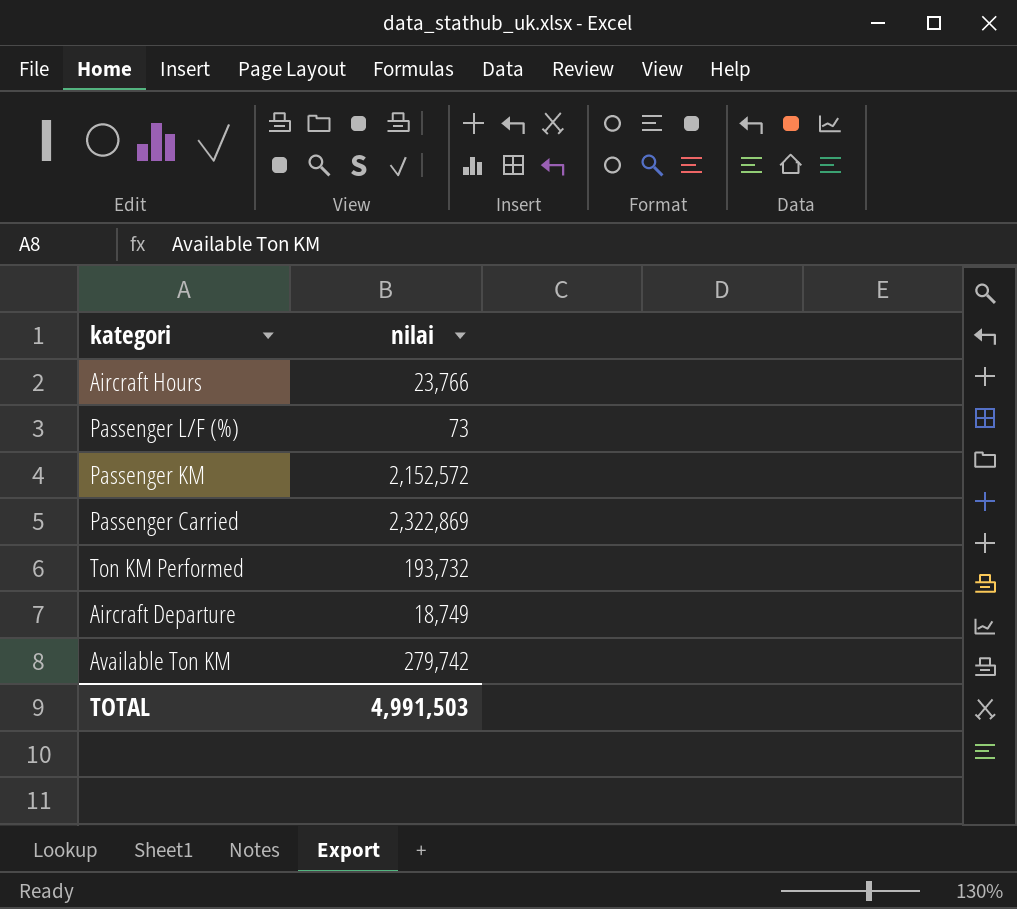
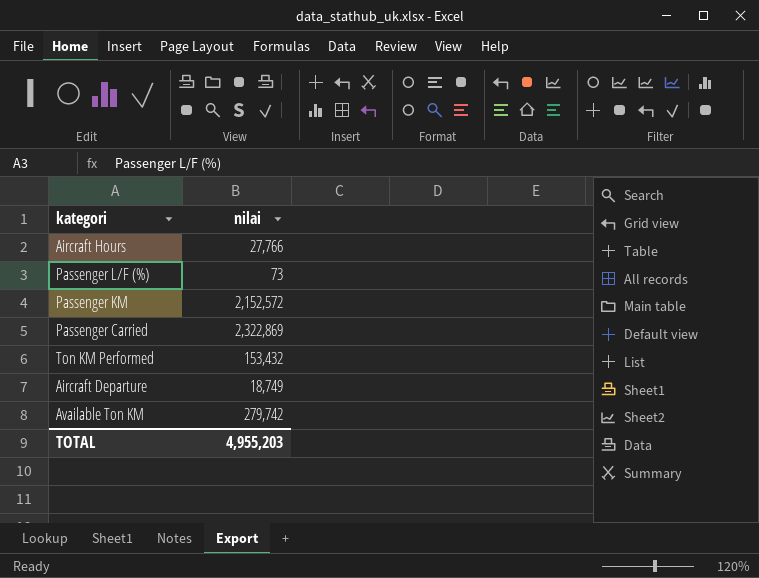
Aircraft Hours | nilai: 23,766 -> 27,766
Ton KM Performed | nilai: 193,732 -> 153,432
TOTAL | nilai: 4,991,503 -> 4,955,203

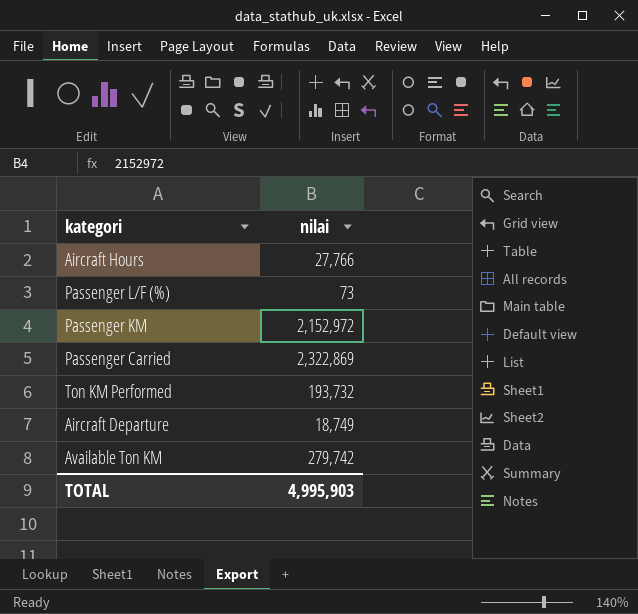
Passenger KM | nilai: 2,152,572 -> 2,152,972
Ton KM Performed | nilai: 153,432 -> 193,732
TOTAL | nilai: 4,955,203 -> 4,995,903

